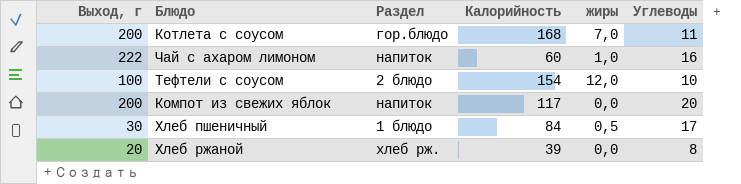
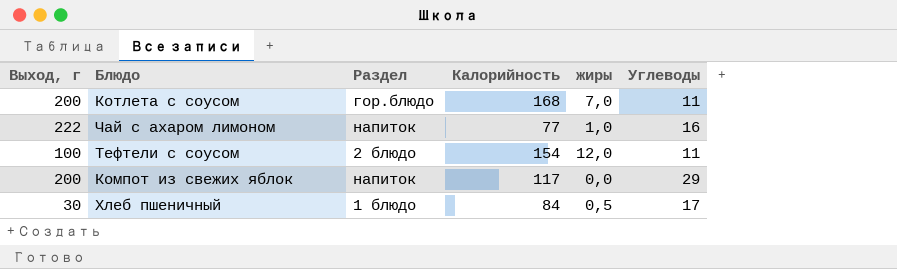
row Хлеб ржаной: 20 | хлеб рж. | 39 | 0,0 | 8 -> none
Чай с ахаром лимоном | Калорийность: 60 -> 77
Тефтели с соусом | Углеводы: 10 -> 11
Компот из свежих яблок | Углеводы: 20 -> 29

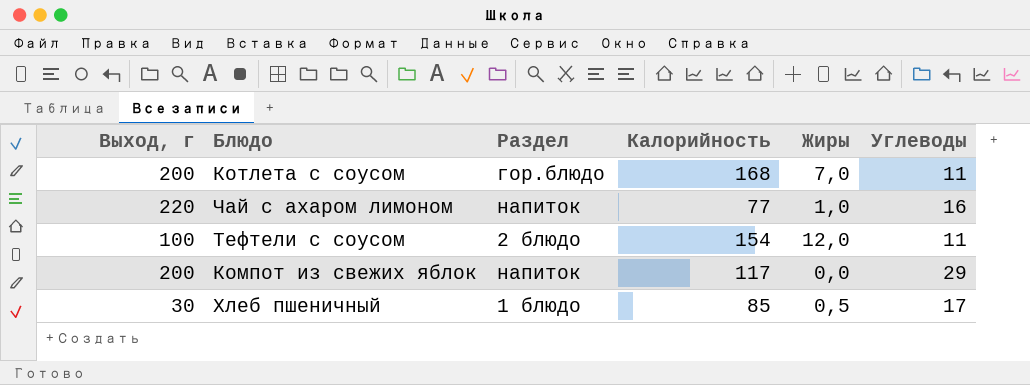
column name: жиры -> Жиры
Чай с ахаром лимоном | Выход, г: 222 -> 220
Хлеб пшеничный | Калорийность: 84 -> 85

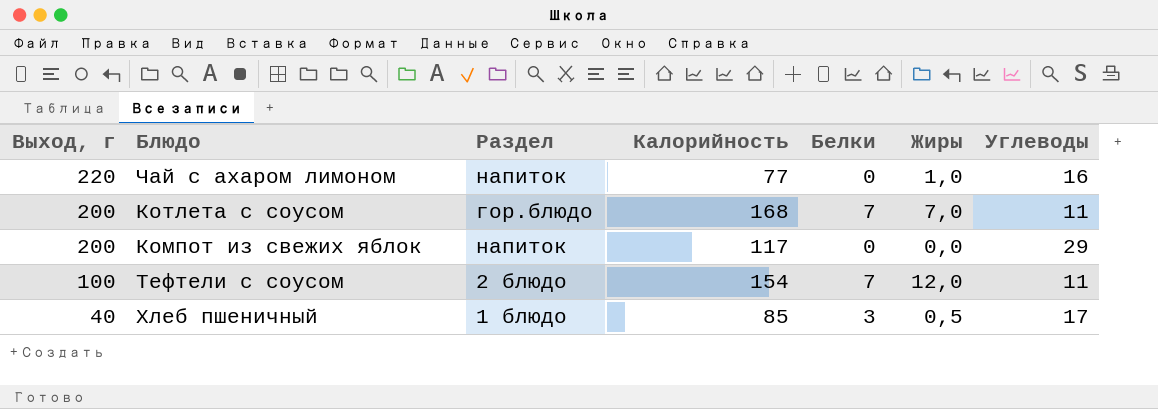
row order: none -> Выход, г descending
column Белки | position: none -> 5
Хлеб пшеничный | Выход, г: 30 -> 40

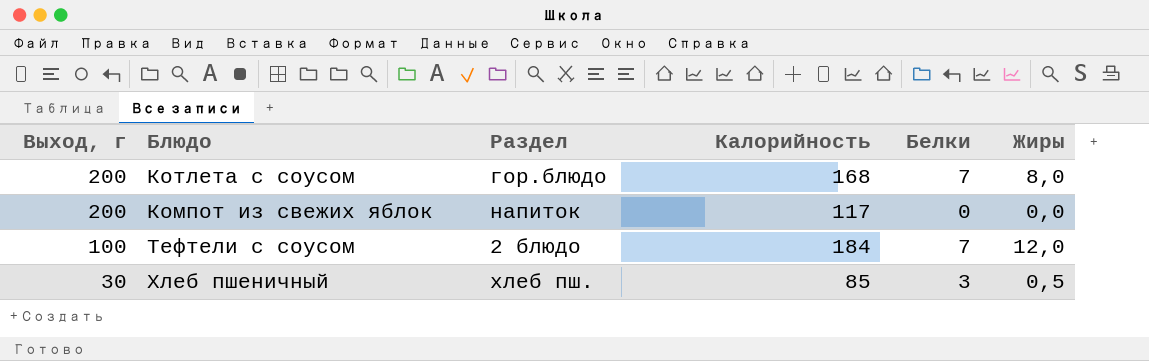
column Углеводы | position: 7 -> none
row Чай с ахаром лимоном: 220 | напиток | 77 | 0 | 1,0 | 16 -> none
Котлета с соусом | Жиры: 7,0 -> 8,0
Тефтели с соусом | Калорийность: 154 -> 184
Хлеб пшеничный | Выход, г: 40 -> 30
Хлеб пшеничный | Раздел: 1 блюдо -> хлеб пш.

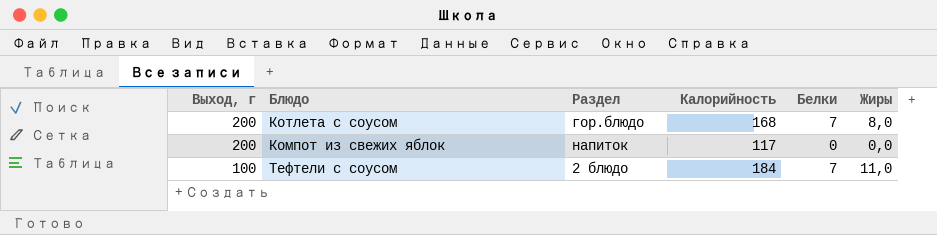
row Хлеб пшеничный: 30 | хлеб пш. | 85 | 3 | 0,5 -> none
Тефтели с соусом | Жиры: 12,0 -> 11,0

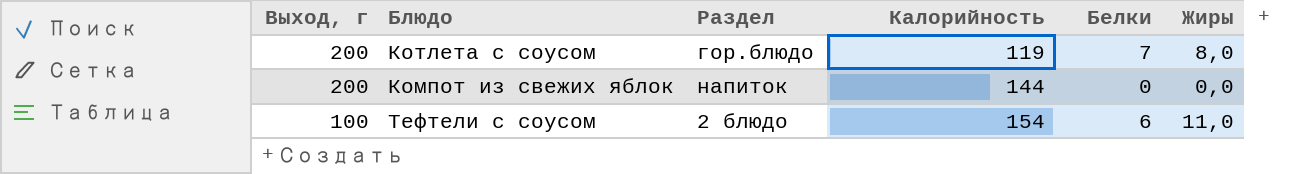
Котлета с соусом | Калорийность: 168 -> 119
Компот из свежих яблок | Калорийность: 117 -> 144
Тефтели с соусом | Калорийность: 184 -> 154
Тефтели с соусом | Белки: 7 -> 6

